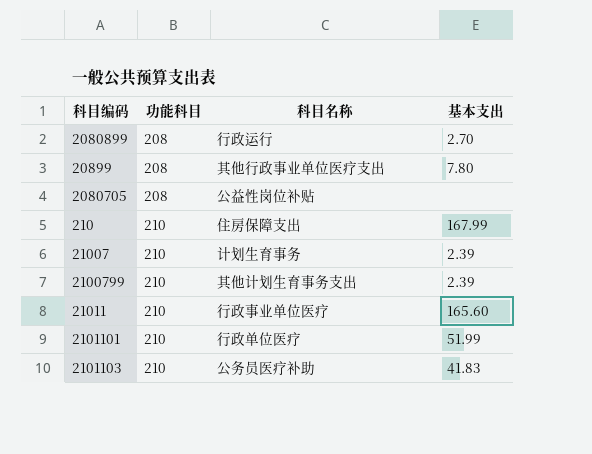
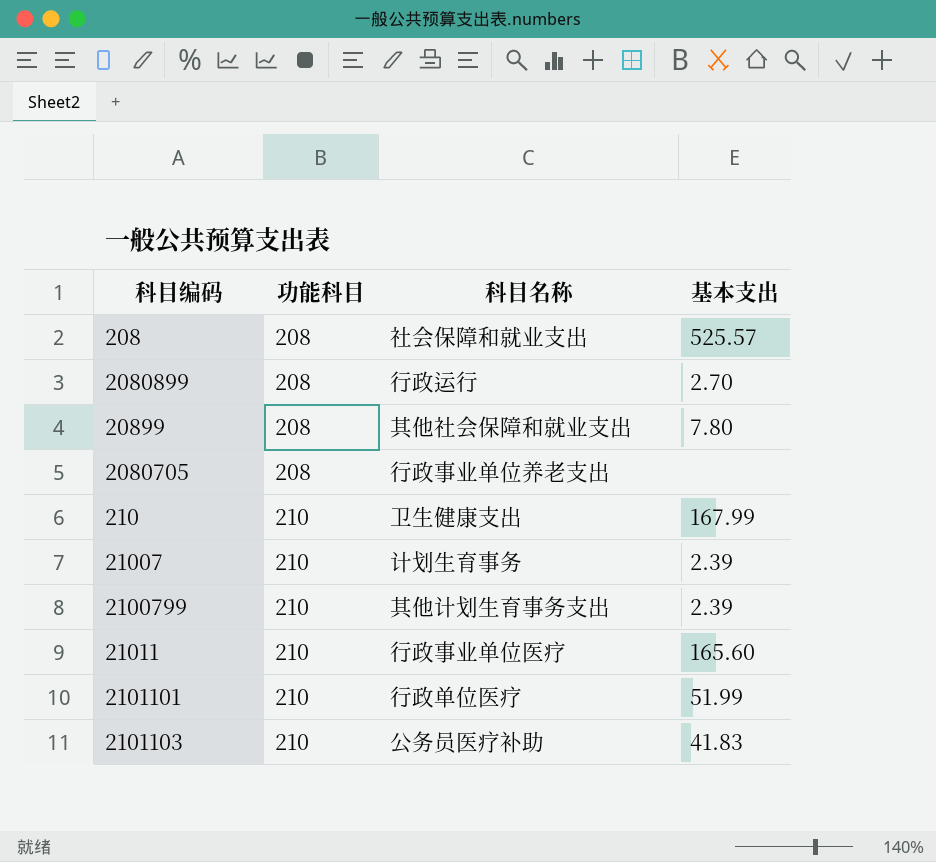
row 208: none -> 208 | 社会保障和就业支出 | 525.57
20899 | 科目名称: 其他行政事业单位医疗支出 -> 其他社会保障和就业支出
2080705 | 科目名称: 公益性岗位补贴 -> 行政事业单位养老支出
210 | 科目名称: 住房保障支出 -> 卫生健康支出

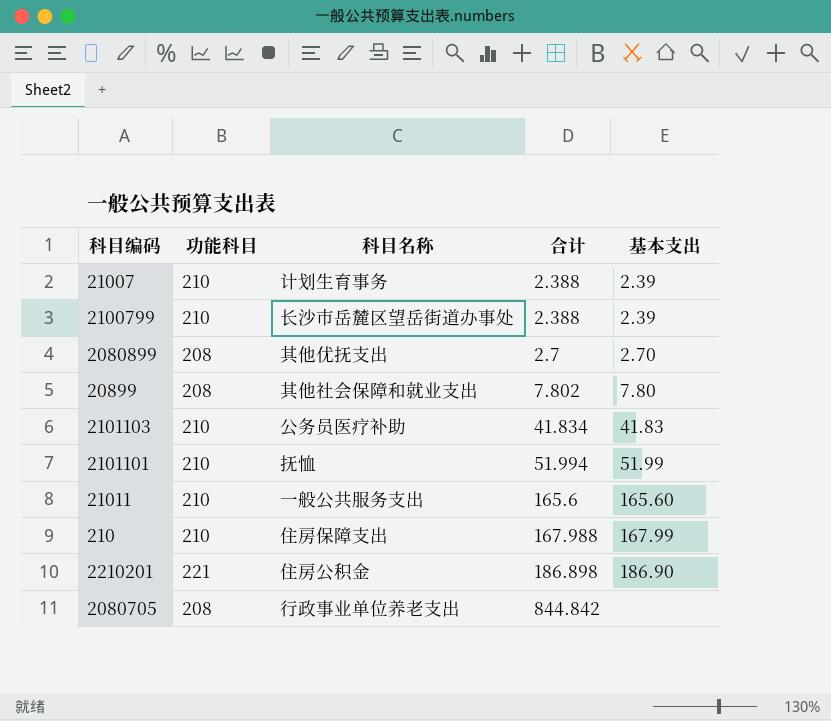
row order: 功能科目 ascending -> 合计 ascending
column 合计 | position: none -> 4
row 208: 208 | 社会保障和就业支出 | 525.57 -> none
2100799 | 科目名称: 其他计划生育事务支出 -> 长沙市岳麓区望岳街道办事处
2080899 | 科目名称: 行政运行 -> 其他优抚支出
2101101 | 科目名称: 行政单位医疗 -> 抚恤
21011 | 科目名称: 行政事业单位医疗 -> 一般公共服务支出
210 | 科目名称: 卫生健康支出 -> 住房保障支出
row 2210201: none -> 221 | 住房公积金 | 186.898 | 186.90

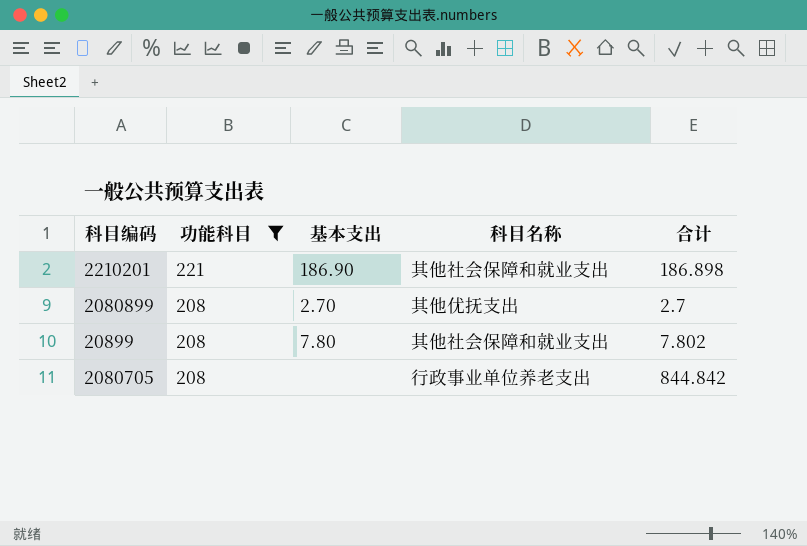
filter: none -> 功能科目 != 210
row order: 合计 ascending -> 功能科目 descending
column 基本支出 | position: 5 -> 3
2210201 | 科目名称: 住房公积金 -> 其他社会保障和就业支出

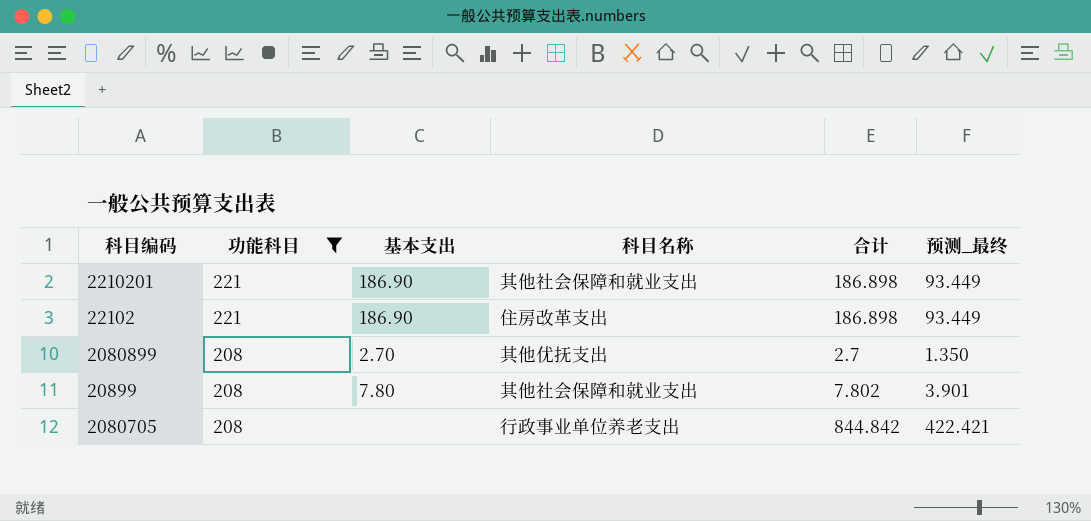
column 预测_最终 | formula: none -> [合计] * 0.5
row 22102: none -> 221 | 186.90 | 住房改革支出 | 186.898 | 93.449

